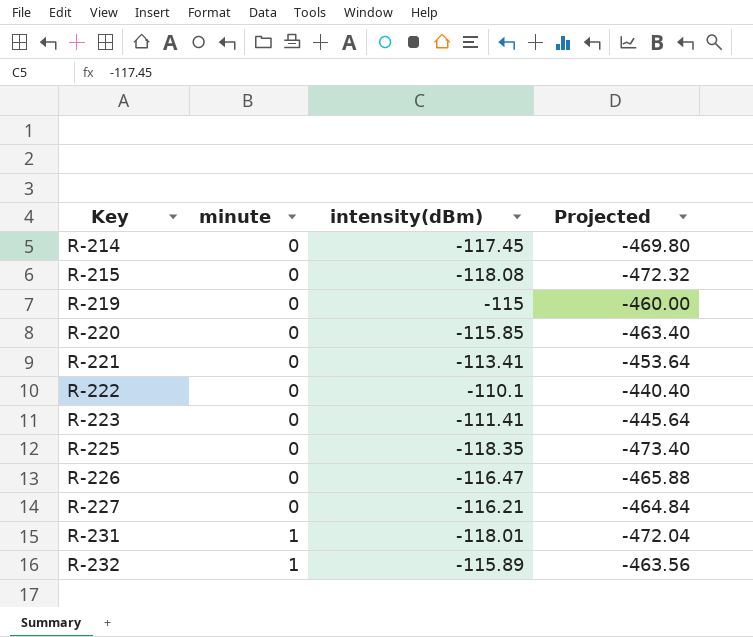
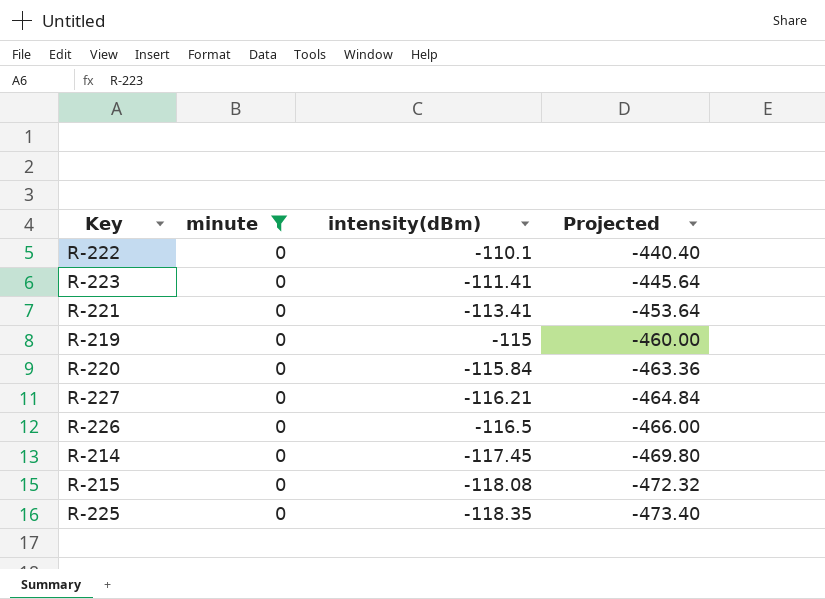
filter: none -> minute = 0
row order: Key ascending -> intensity(dBm) descending
R-220 | intensity(dBm): -115.85 -> -115.84
R-220 | Projected: -463.40 -> -463.36
R-226 | intensity(dBm): -116.47 -> -116.5
R-226 | Projected: -465.88 -> -466.00

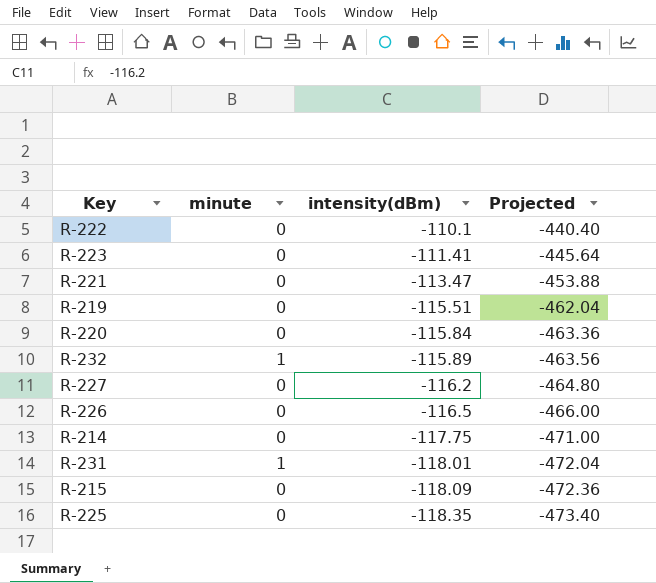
filter: minute = 0 -> none
R-221 | intensity(dBm): -113.41 -> -113.47
R-221 | Projected: -453.64 -> -453.88
R-219 | intensity(dBm): -115 -> -115.51
R-219 | Projected: -460.00 -> -462.04
R-227 | intensity(dBm): -116.21 -> -116.2
R-227 | Projected: -464.84 -> -464.80
R-214 | intensity(dBm): -117.45 -> -117.75
R-214 | Projected: -469.80 -> -471.00
R-215 | intensity(dBm): -118.08 -> -118.09
R-215 | Projected: -472.32 -> -472.36

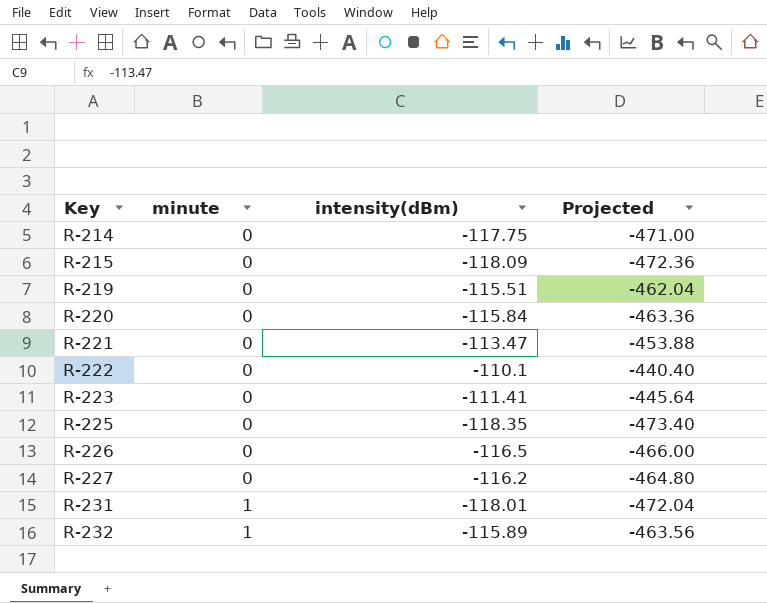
row order: intensity(dBm) descending -> Key ascending

